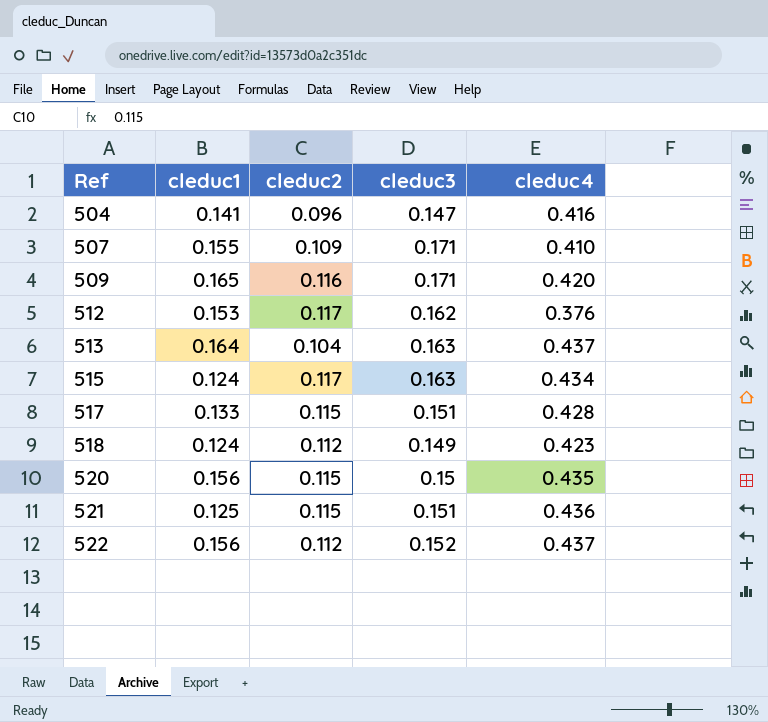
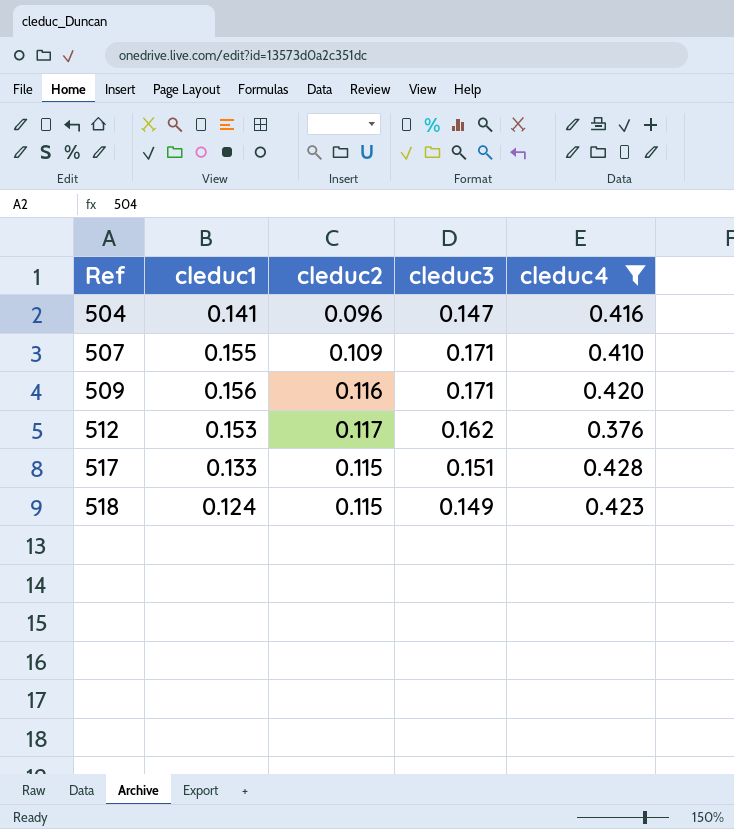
filter: none -> cleduc4 <= 0.428
509 | cleduc1: 0.165 -> 0.156
518 | cleduc2: 0.112 -> 0.115

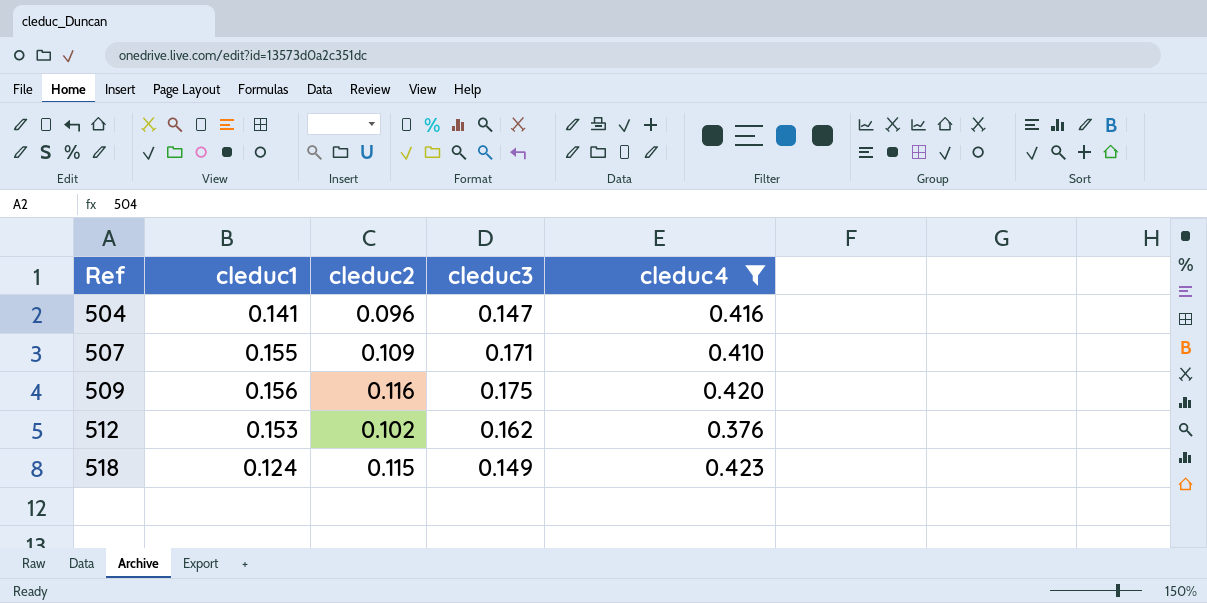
row 517: 0.133 | 0.115 | 0.151 | 0.428 -> none
509 | cleduc3: 0.171 -> 0.175
512 | cleduc2: 0.117 -> 0.102

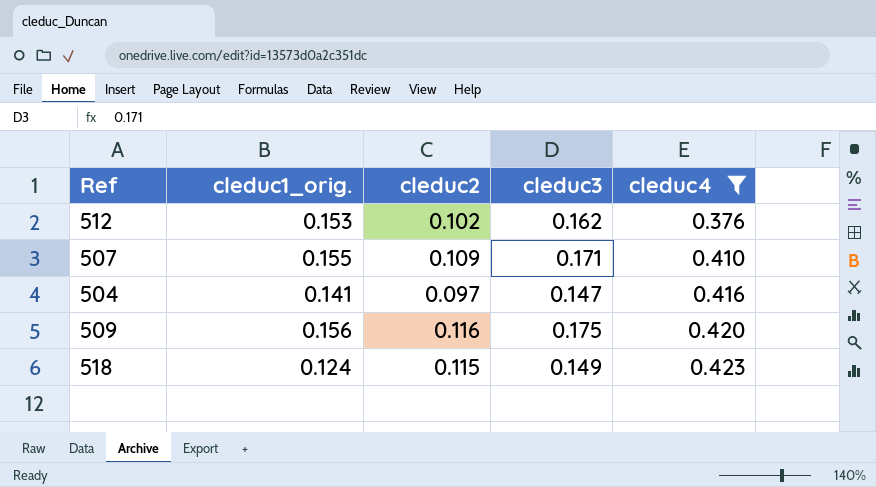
row order: Ref ascending -> cleduc4 ascending
column name: cleduc1 -> cleduc1_orig.
504 | cleduc2: 0.096 -> 0.097

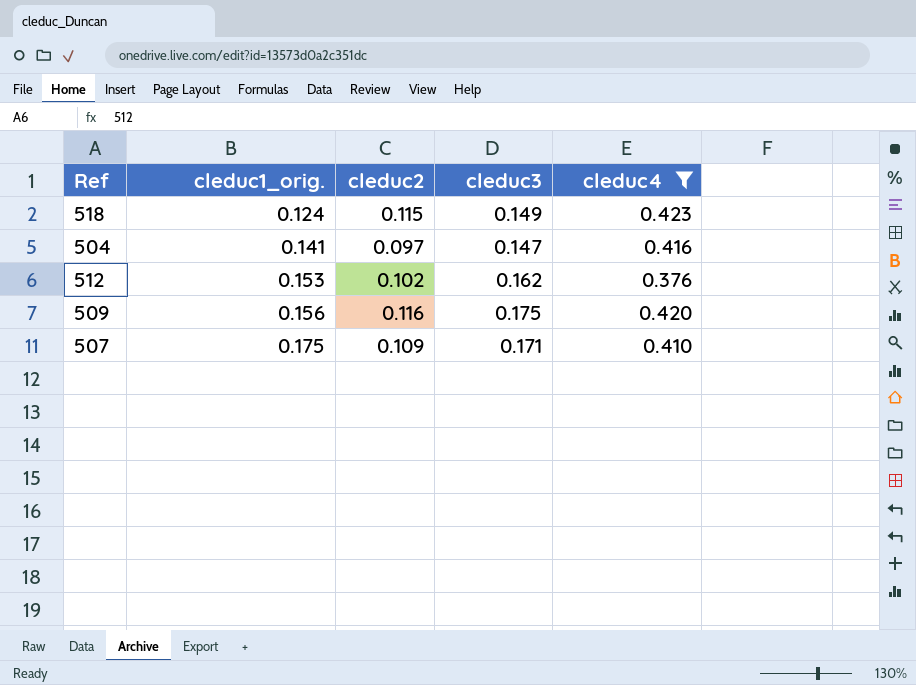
row order: cleduc4 ascending -> cleduc1_orig. ascending
507 | cleduc1_orig.: 0.155 -> 0.175

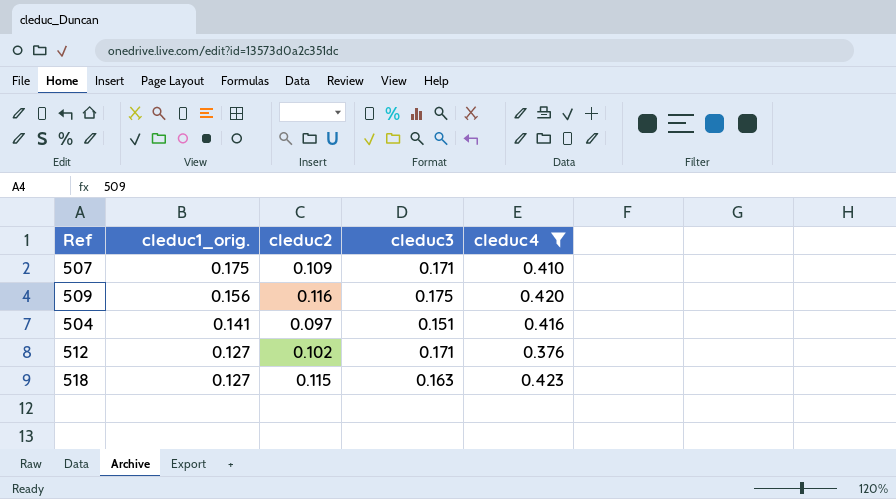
row order: cleduc1_orig. ascending -> cleduc1_orig. descending
504 | cleduc3: 0.147 -> 0.151
512 | cleduc1_orig.: 0.153 -> 0.127
512 | cleduc3: 0.162 -> 0.171
518 | cleduc1_orig.: 0.124 -> 0.127
518 | cleduc3: 0.149 -> 0.163

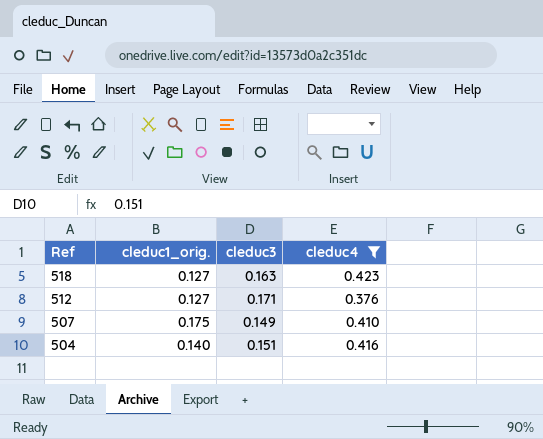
row order: cleduc1_orig. descending -> Ref descending
column cleduc2 | position: 3 -> none
row 509: 0.156 | 0.116 | 0.175 | 0.420 -> none
507 | cleduc3: 0.171 -> 0.149
504 | cleduc1_orig.: 0.141 -> 0.140

